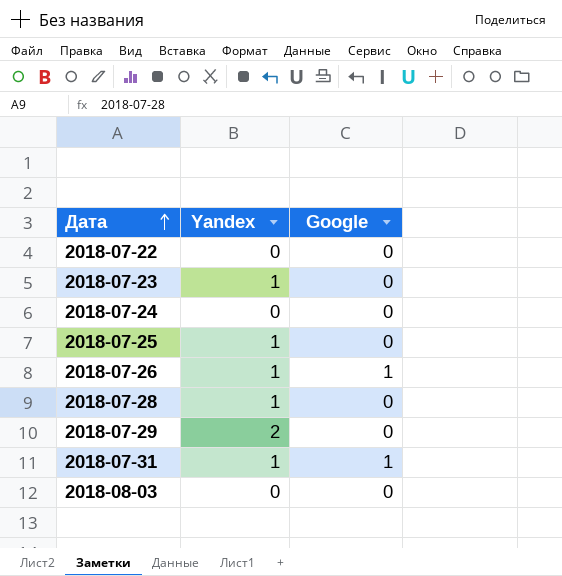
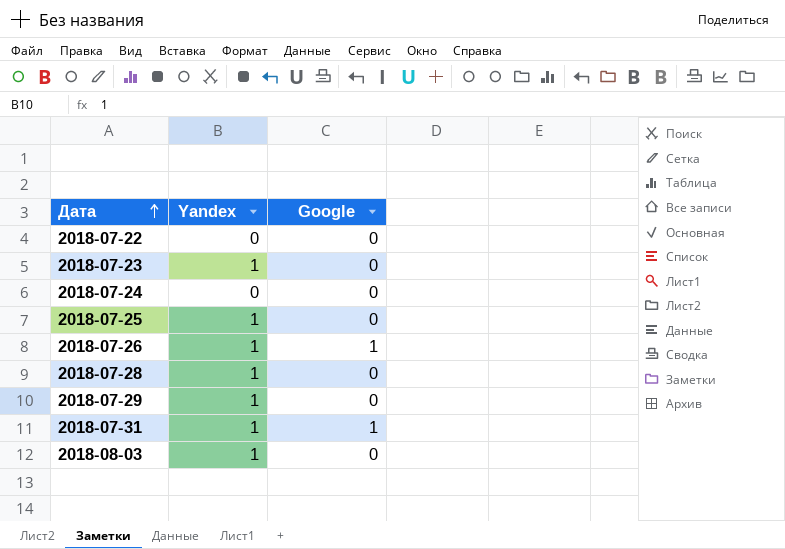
2018-07-29 | Yandex: 2 -> 1
2018-08-03 | Yandex: 0 -> 1

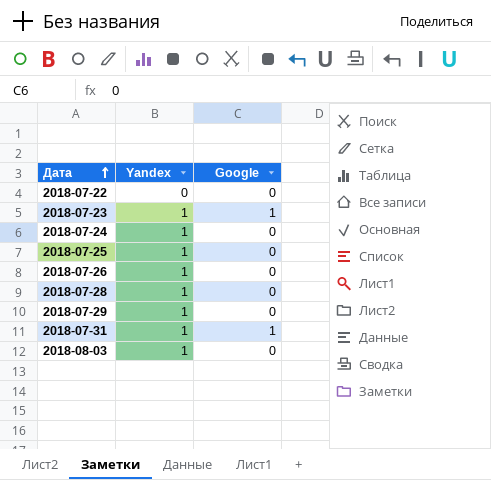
2018-07-23 | Google: 0 -> 1
2018-07-24 | Yandex: 0 -> 1
2018-07-26 | Google: 1 -> 0

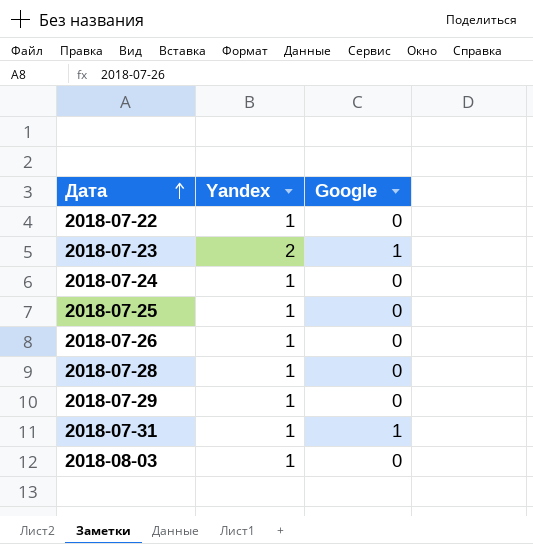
2018-07-22 | Yandex: 0 -> 1
2018-07-23 | Yandex: 1 -> 2

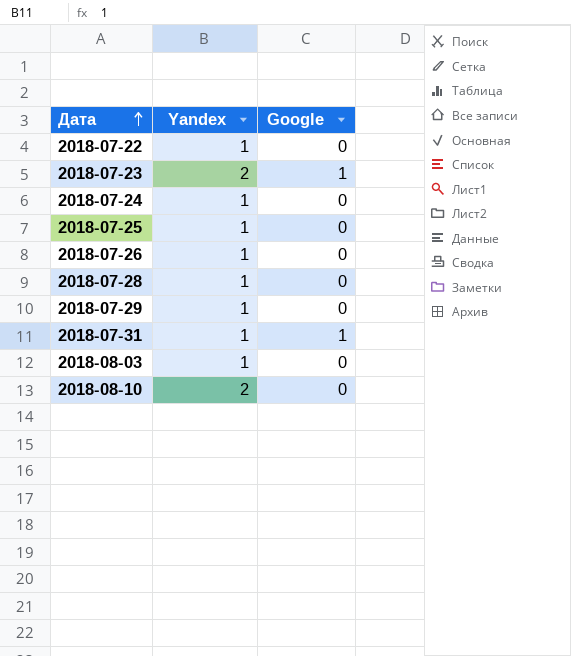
row 2018-08-10: none -> 2 | 0

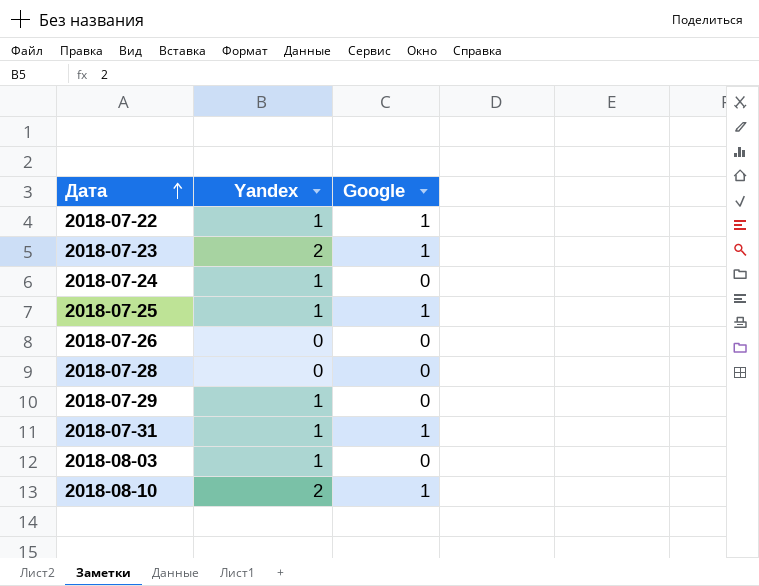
2018-07-22 | Google: 0 -> 1
2018-07-25 | Google: 0 -> 1
2018-07-26 | Yandex: 1 -> 0
2018-07-28 | Yandex: 1 -> 0
2018-08-10 | Google: 0 -> 1

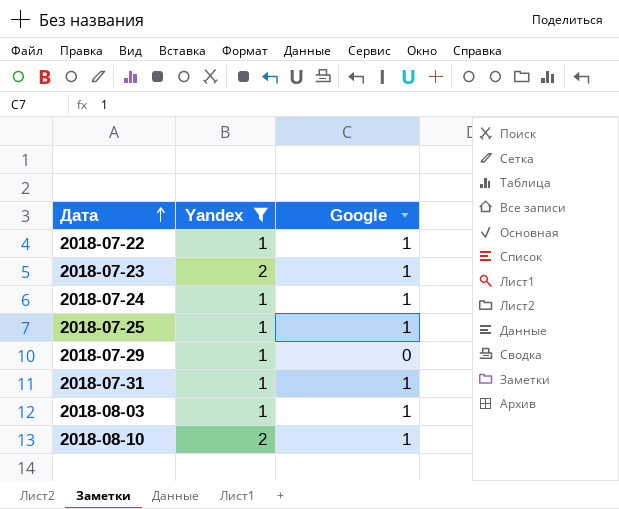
filter: none -> Yandex != 0
2018-07-24 | Google: 0 -> 1
2018-08-03 | Google: 0 -> 1

